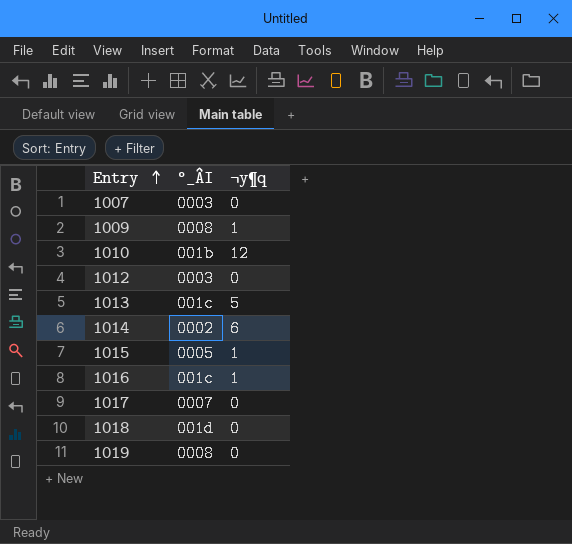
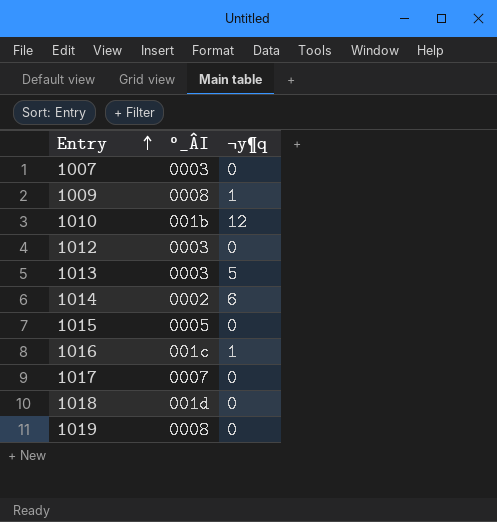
1013 | °_ÂI: 001c -> 0003
1015 | ¬y¶q: 1 -> 0

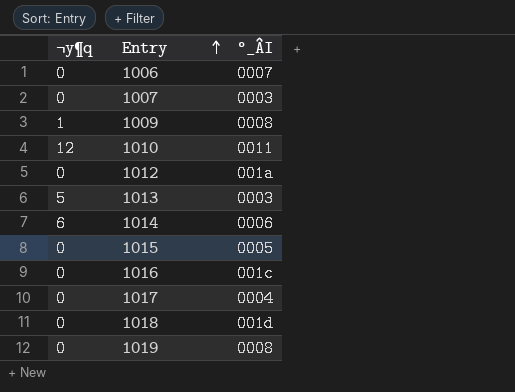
column ¬y¶q | position: 3 -> 1
row 1006: none -> 0 | 0007
1010 | °_ÂI: 001b -> 0011
1012 | °_ÂI: 0003 -> 001a
1014 | °_ÂI: 0002 -> 0006
1016 | ¬y¶q: 1 -> 0
1017 | °_ÂI: 0007 -> 0004

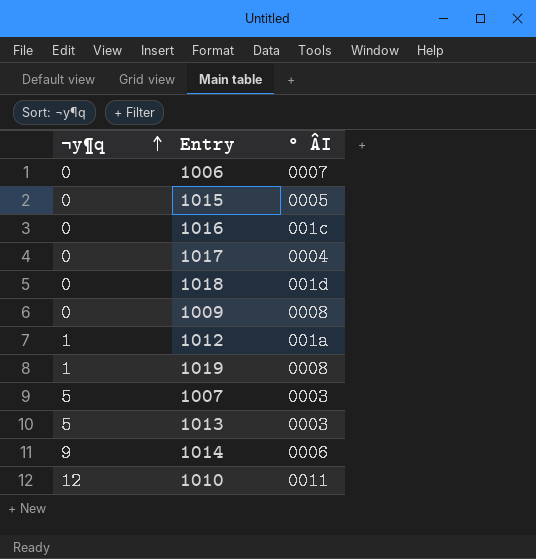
row order: Entry ascending -> ¬y¶q ascending
column name: °_ÂI -> ° ÂI
1009 | ¬y¶q: 1 -> 0
1012 | ¬y¶q: 0 -> 1
1019 | ¬y¶q: 0 -> 1
1007 | ¬y¶q: 0 -> 5
1014 | ¬y¶q: 6 -> 9

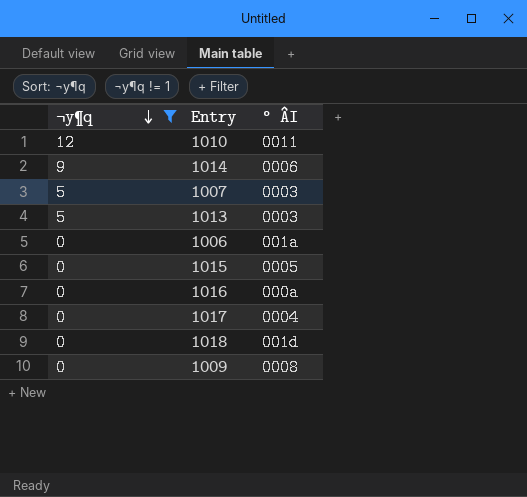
filter: none -> ¬y¶q != 1
row order: ¬y¶q ascending -> ¬y¶q descending
1006 | ° ÂI: 0007 -> 001a
1016 | ° ÂI: 001c -> 000a

